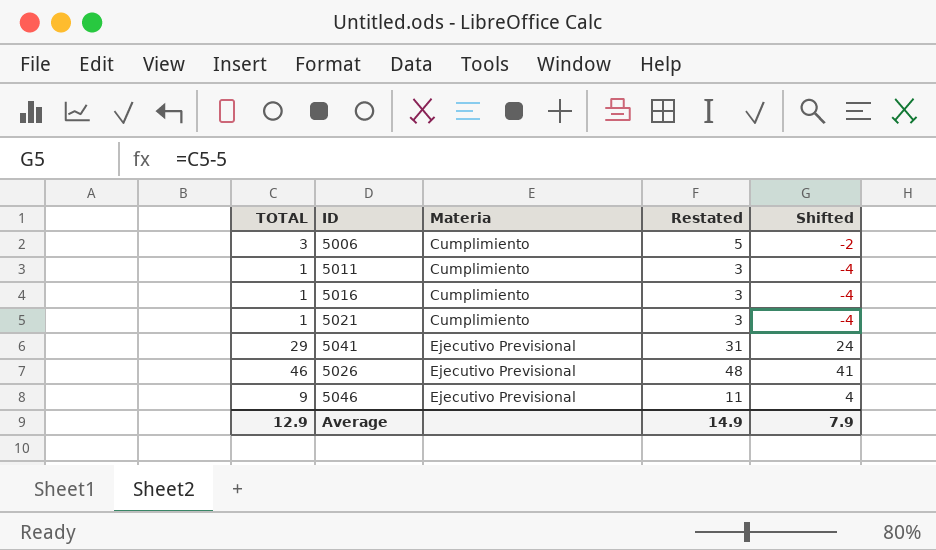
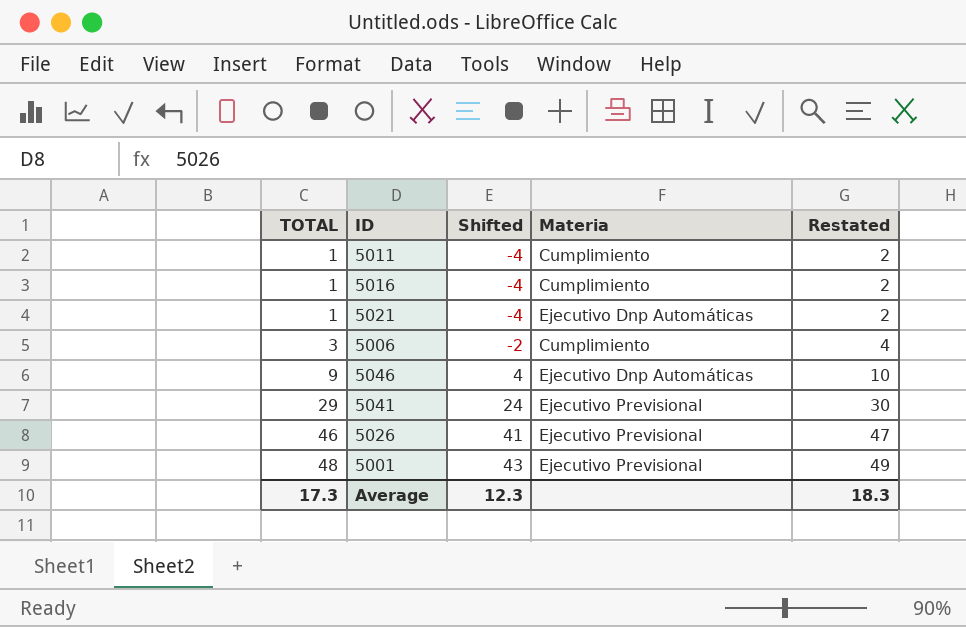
row order: Materia ascending -> TOTAL ascending
column Shifted | position: 5 -> 3
column Restated | formula: [TOTAL] + 2 -> [TOTAL] + 1
5021 | Materia: Cumplimiento -> Ejecutivo Dnp Automáticas
5046 | Materia: Ejecutivo Previsional -> Ejecutivo Dnp Automáticas
row 5001: none -> 48 | 43 | Ejecutivo Previsional | 49
Average | TOTAL: 12.9 -> 17.3
Average | Shifted: 7.9 -> 12.3
Average | Restated: 14.9 -> 18.3

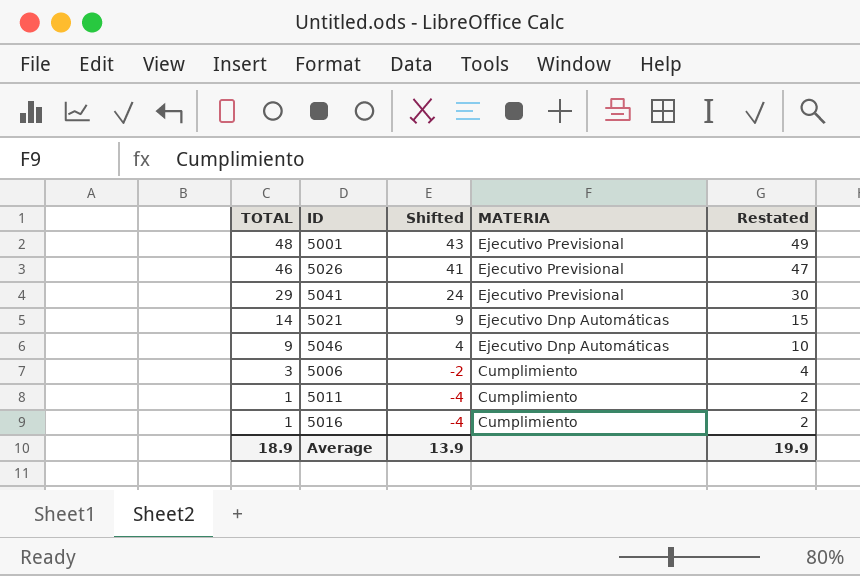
row order: TOTAL ascending -> TOTAL descending
column name: Materia -> MATERIA
5021 | TOTAL: 1 -> 14
5021 | Shifted: -4 -> 9
5021 | Restated: 2 -> 15
Average | TOTAL: 17.3 -> 18.9
Average | Shifted: 12.3 -> 13.9
Average | Restated: 18.3 -> 19.9

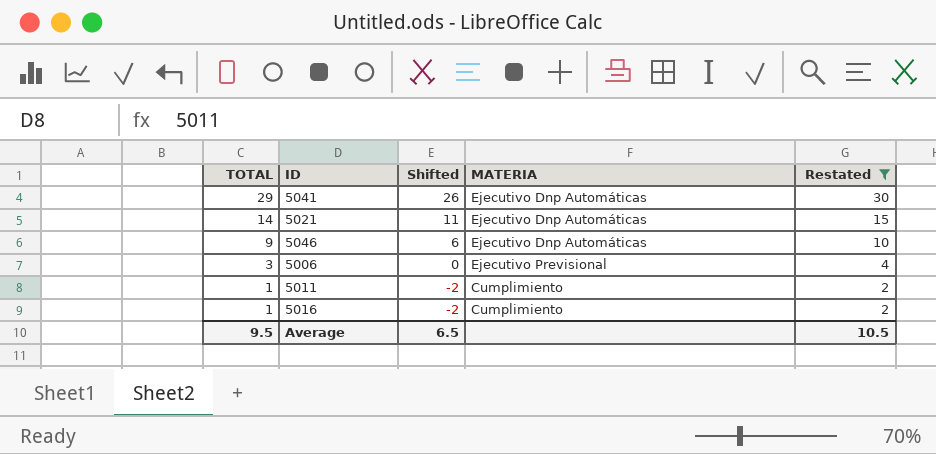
filter: none -> Restated <= 30
column Shifted | formula: [TOTAL] - 5 -> [TOTAL] - 3
5041 | MATERIA: Ejecutivo Previsional -> Ejecutivo Dnp Automáticas
5006 | MATERIA: Cumplimiento -> Ejecutivo Previsional
Average | TOTAL: 18.9 -> 9.5
Average | Shifted: 13.9 -> 6.5
Average | Restated: 19.9 -> 10.5

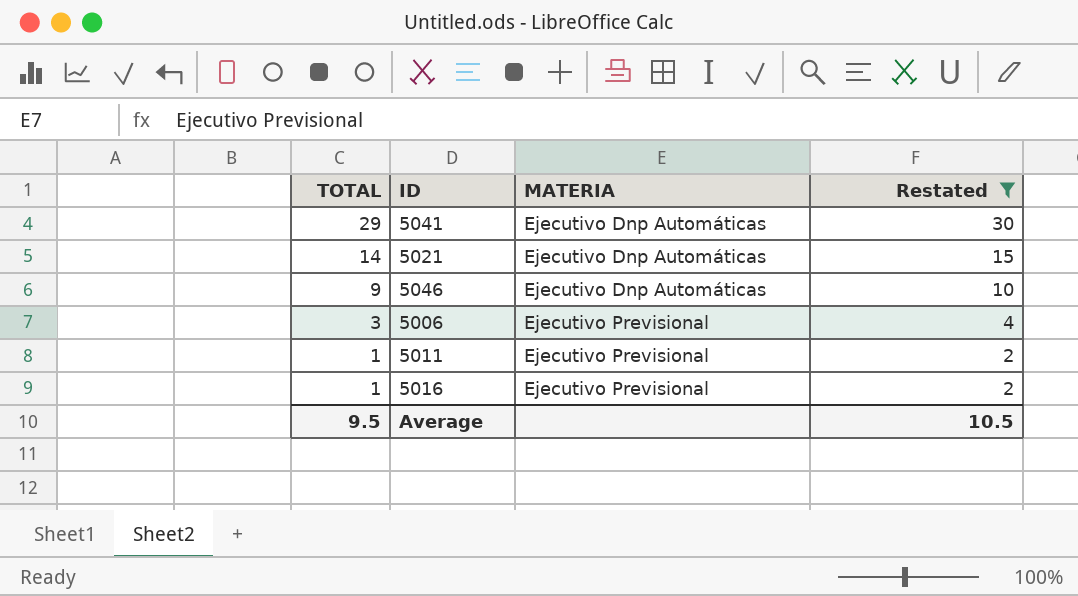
column Shifted | formula: [TOTAL] - 3 -> none
5011 | MATERIA: Cumplimiento -> Ejecutivo Previsional
5016 | MATERIA: Cumplimiento -> Ejecutivo Previsional

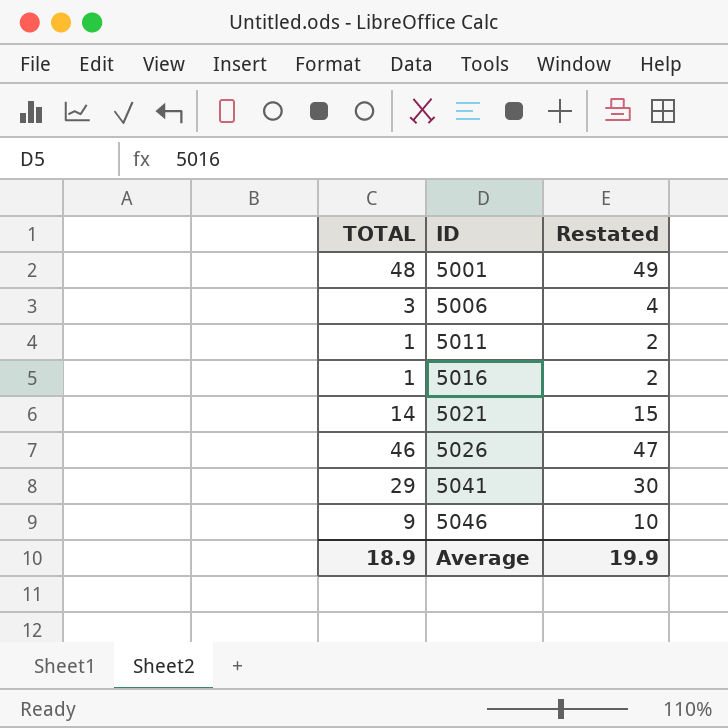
filter: Restated <= 30 -> none
row order: TOTAL descending -> ID ascending
column MATERIA | position: 3 -> none
Average | TOTAL: 9.5 -> 18.9
Average | Restated: 10.5 -> 19.9

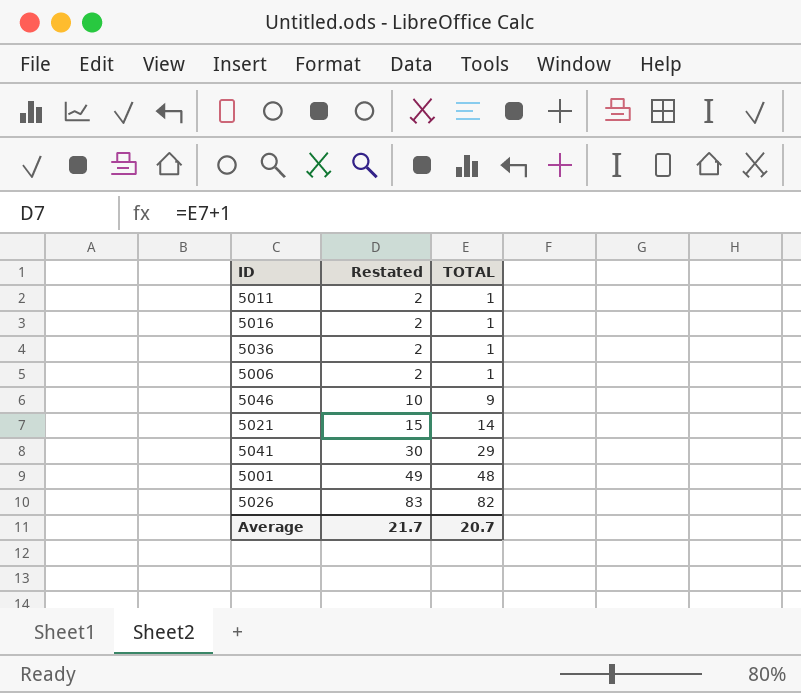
row order: ID ascending -> Restated ascending
column TOTAL | position: 1 -> 3
row 5036: none -> 2 | 1
5006 | Restated: 4 -> 2
5006 | TOTAL: 3 -> 1
5026 | Restated: 47 -> 83
5026 | TOTAL: 46 -> 82
Average | Restated: 19.9 -> 21.7
Average | TOTAL: 18.9 -> 20.7

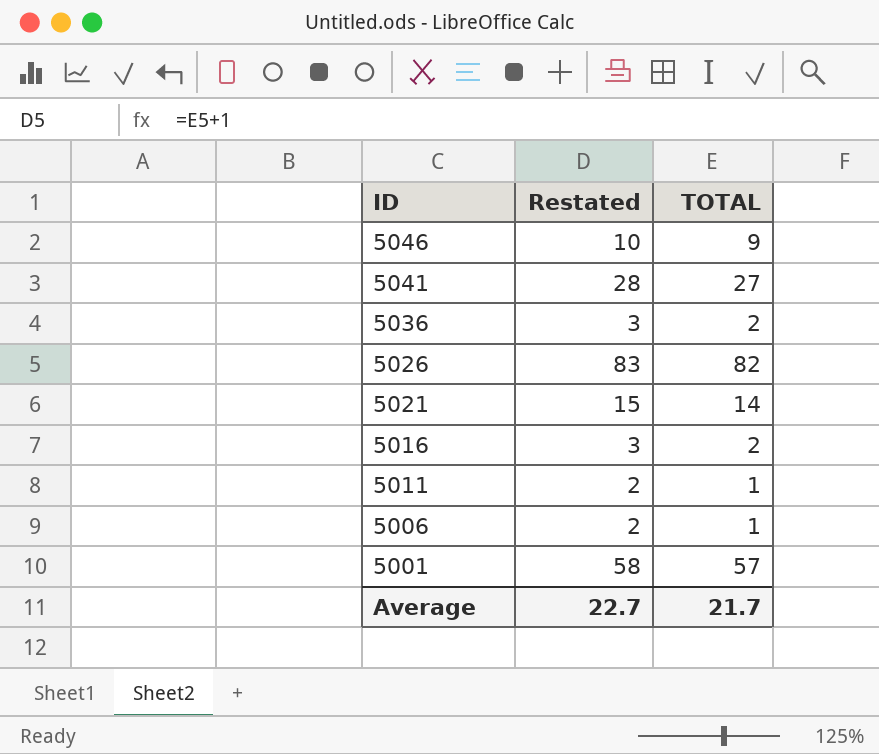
row order: Restated ascending -> ID descending
5041 | Restated: 30 -> 28
5041 | TOTAL: 29 -> 27
5036 | Restated: 2 -> 3
5036 | TOTAL: 1 -> 2
5016 | Restated: 2 -> 3
5016 | TOTAL: 1 -> 2
5001 | Restated: 49 -> 58
5001 | TOTAL: 48 -> 57
Average | Restated: 21.7 -> 22.7
Average | TOTAL: 20.7 -> 21.7

